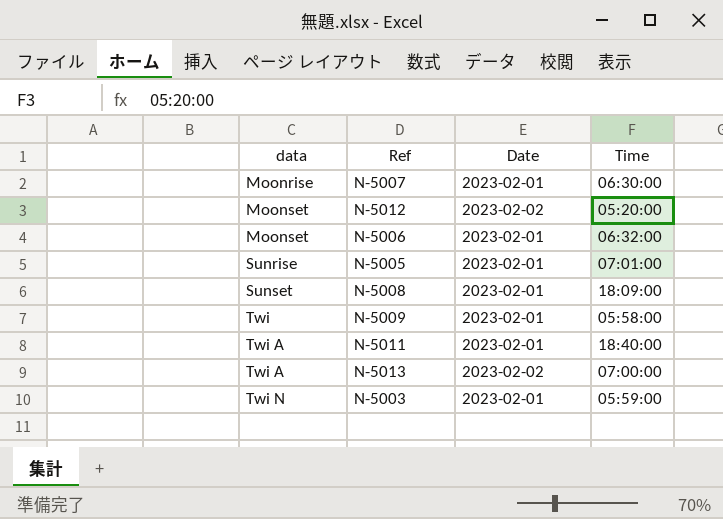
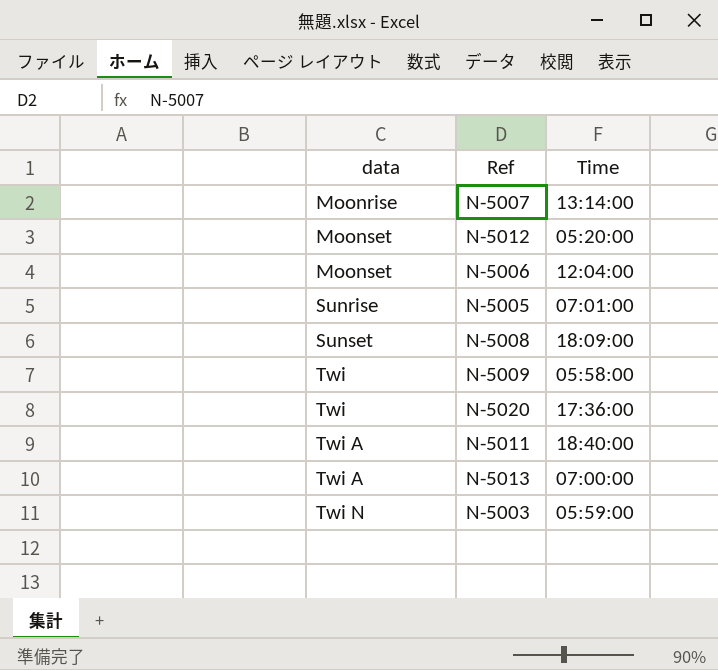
column Date | position: 3 -> none
N-5007 | Time: 06:30:00 -> 13:14:00
N-5006 | Time: 06:32:00 -> 12:04:00
row N-5020: none -> Twi | 17:36:00

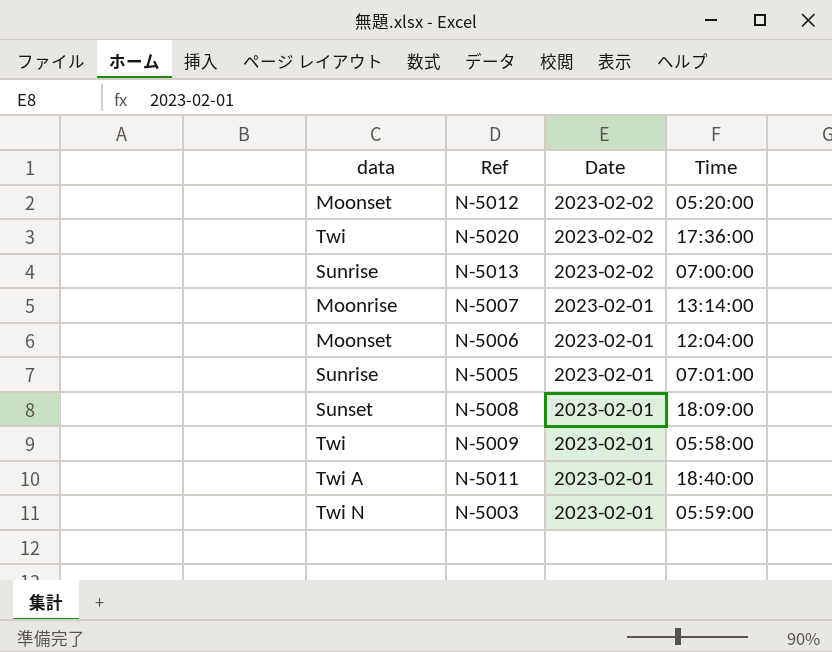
row order: data ascending -> Date descending
column Date | position: none -> 3
N-5013 | data: Twi A -> Sunrise

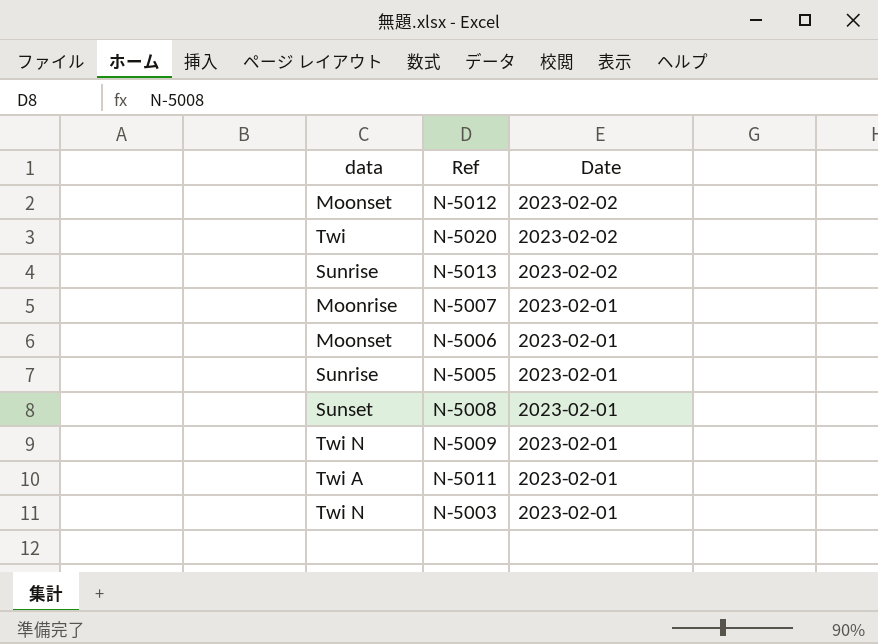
column Time | position: 4 -> none
N-5009 | data: Twi -> Twi N

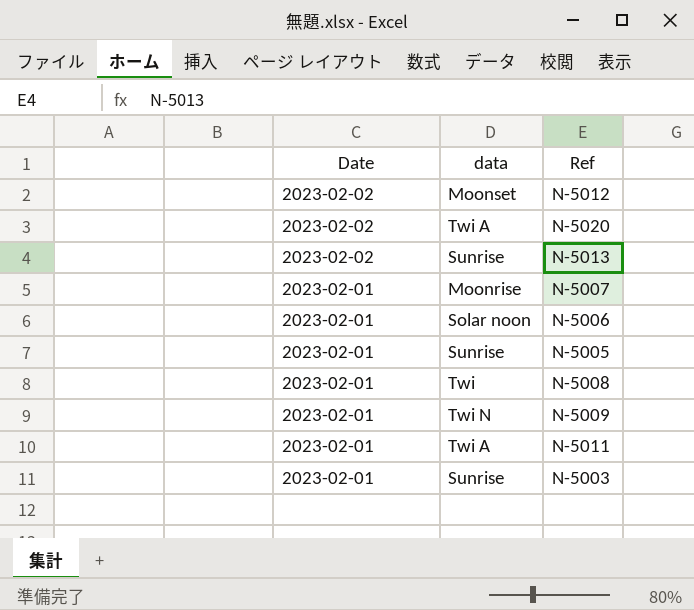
column Date | position: 3 -> 1
N-5020 | data: Twi -> Twi A
N-5006 | data: Moonset -> Solar noon
N-5008 | data: Sunset -> Twi
N-5003 | data: Twi N -> Sunrise

